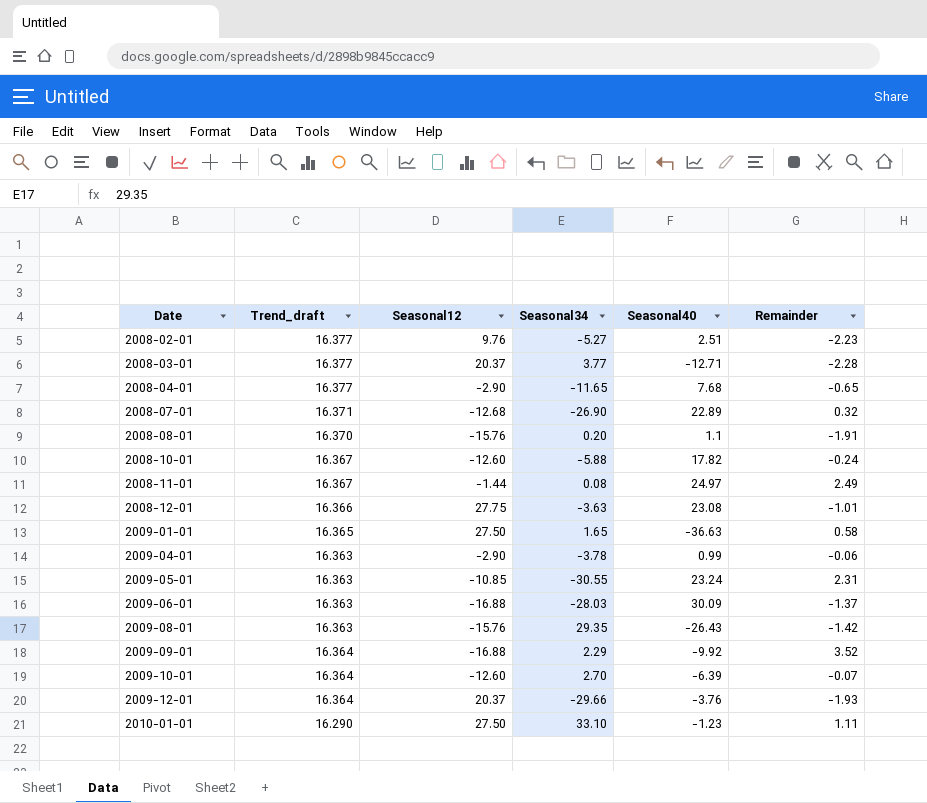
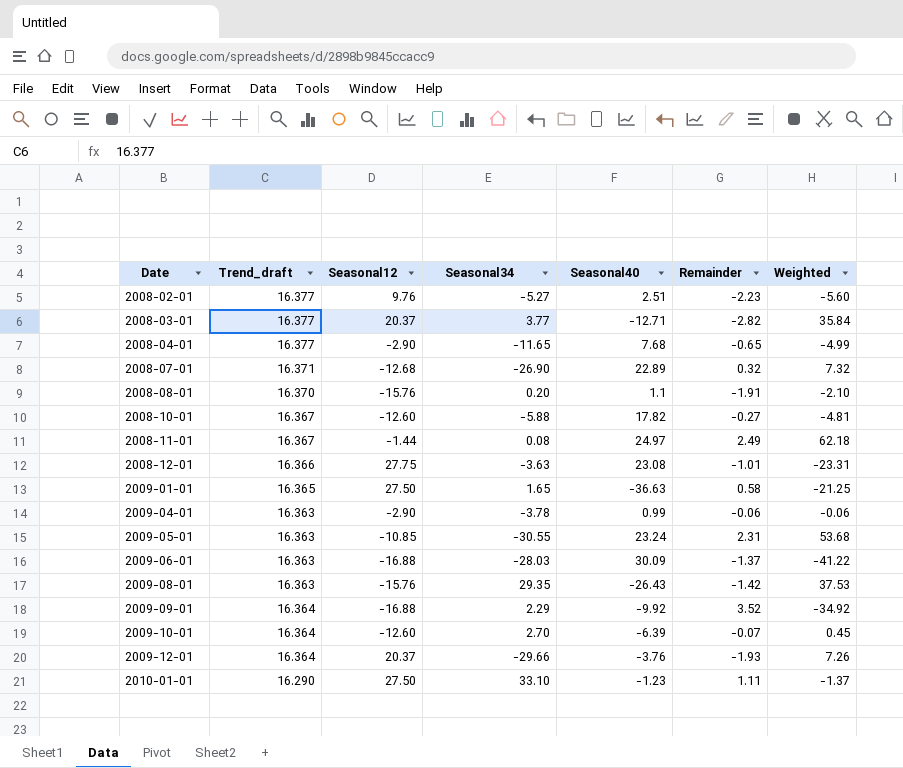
column Weighted | formula: none -> [Seasonal40] * [Remainder]
2008-03-01 | Remainder: -2.28 -> -2.82
2008-10-01 | Remainder: -0.24 -> -0.27

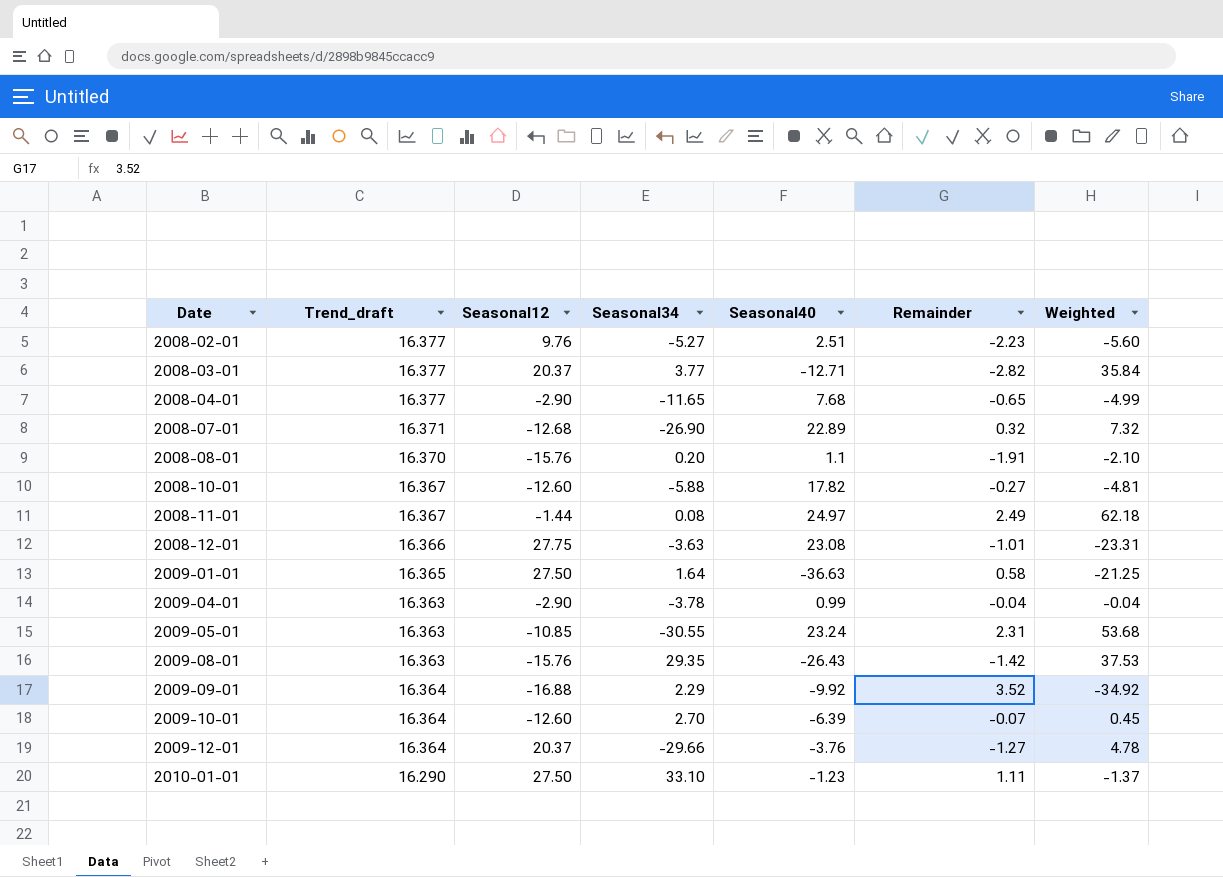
row 2009-06-01: 16.363 | -16.88 | -28.03 | 30.09 | -1.37 | -41.22 -> none
2009-01-01 | Seasonal34: 1.65 -> 1.64
2009-04-01 | Remainder: -0.06 -> -0.04
2009-04-01 | Weighted: -0.06 -> -0.04
2009-12-01 | Remainder: -1.93 -> -1.27
2009-12-01 | Weighted: 7.26 -> 4.78

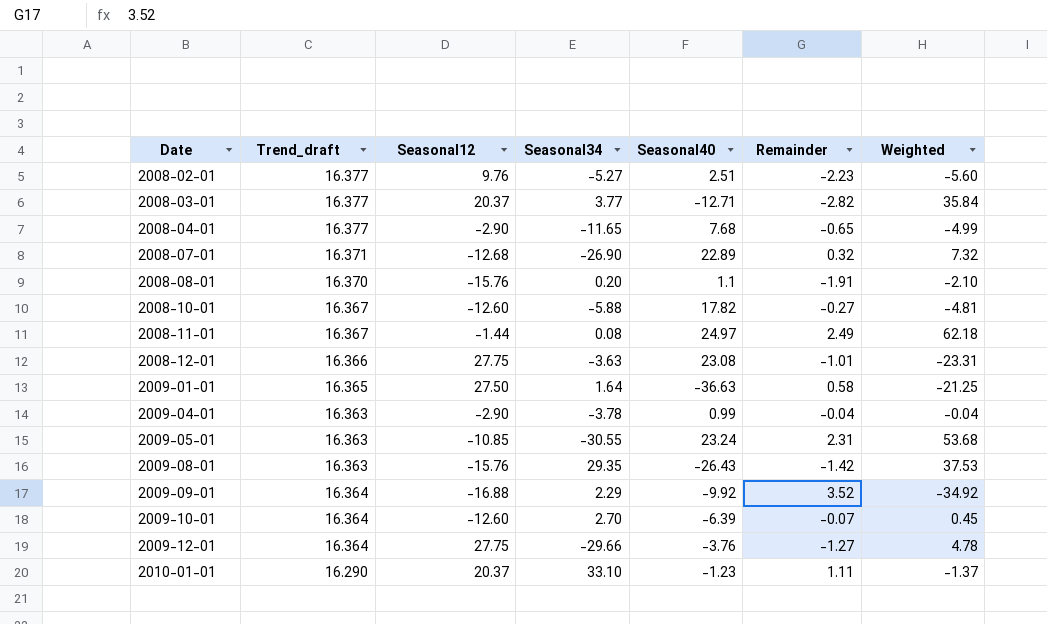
2009-12-01 | Seasonal12: 20.37 -> 27.75
2010-01-01 | Seasonal12: 27.50 -> 20.37

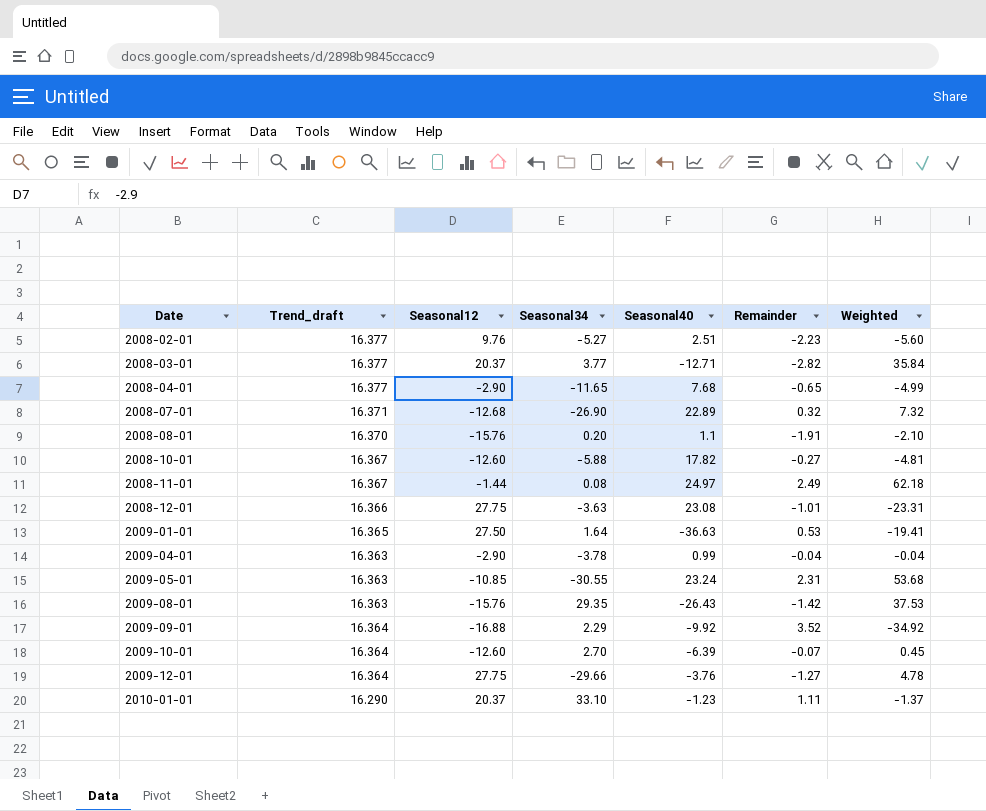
2009-01-01 | Remainder: 0.58 -> 0.53
2009-01-01 | Weighted: -21.25 -> -19.41

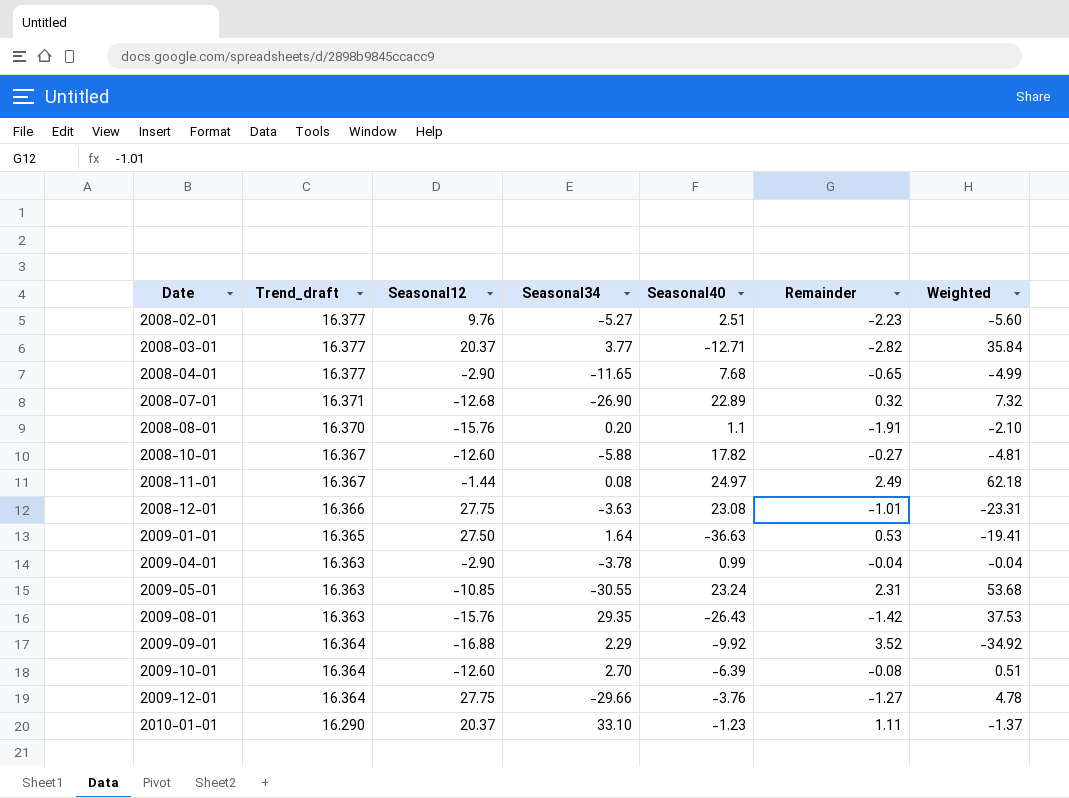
2009-10-01 | Remainder: -0.07 -> -0.08
2009-10-01 | Weighted: 0.45 -> 0.51

